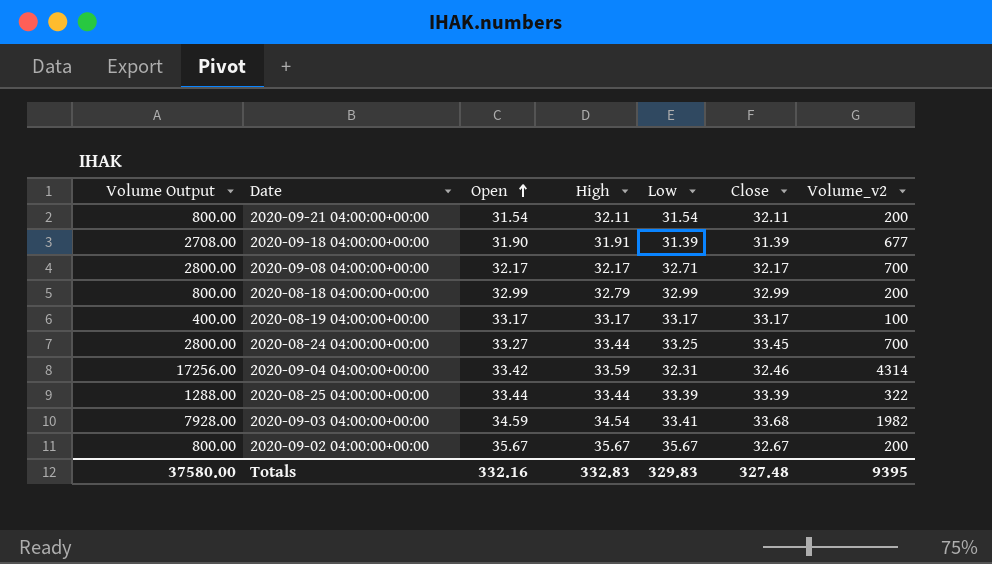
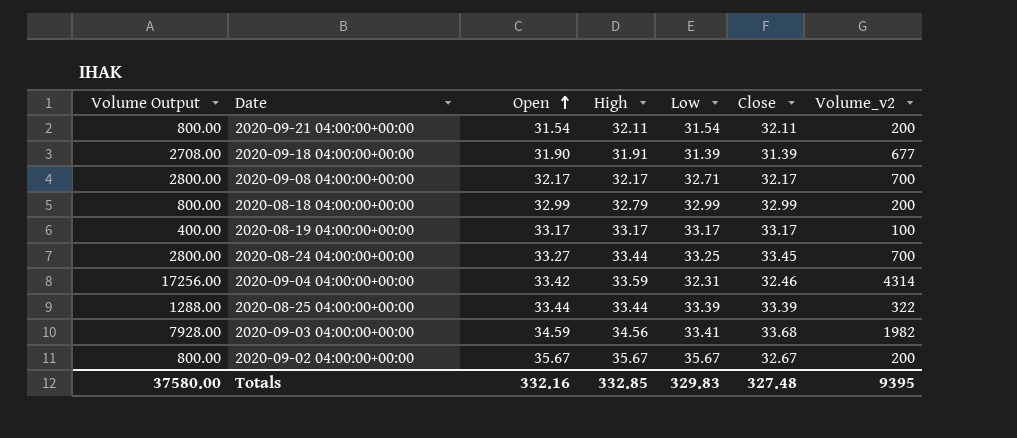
2020-09-03 04:00:00+00:00 | High: 34.54 -> 34.56
Totals | High: 332.83 -> 332.85

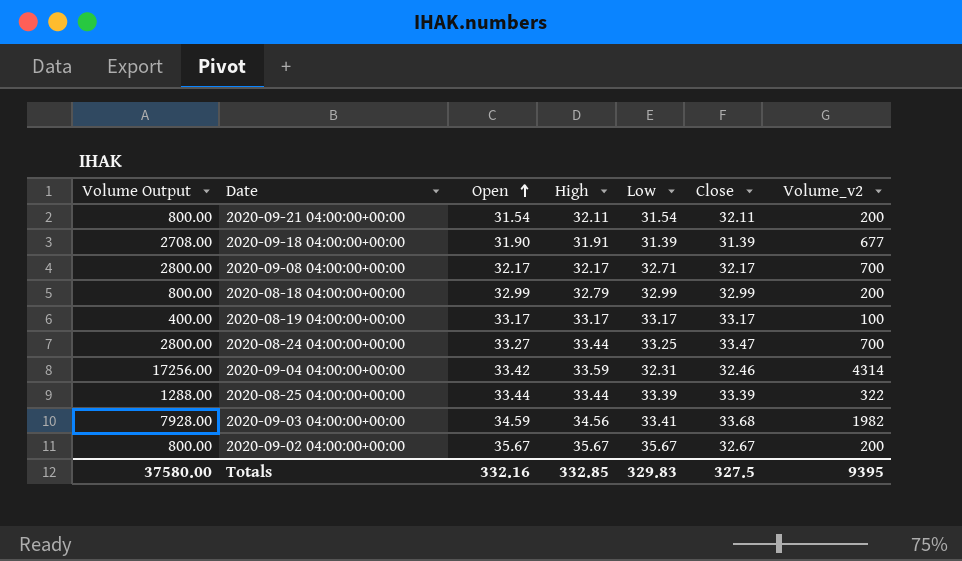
2020-08-24 04:00:00+00:00 | Close: 33.45 -> 33.47
Totals | Close: 327.48 -> 327.5

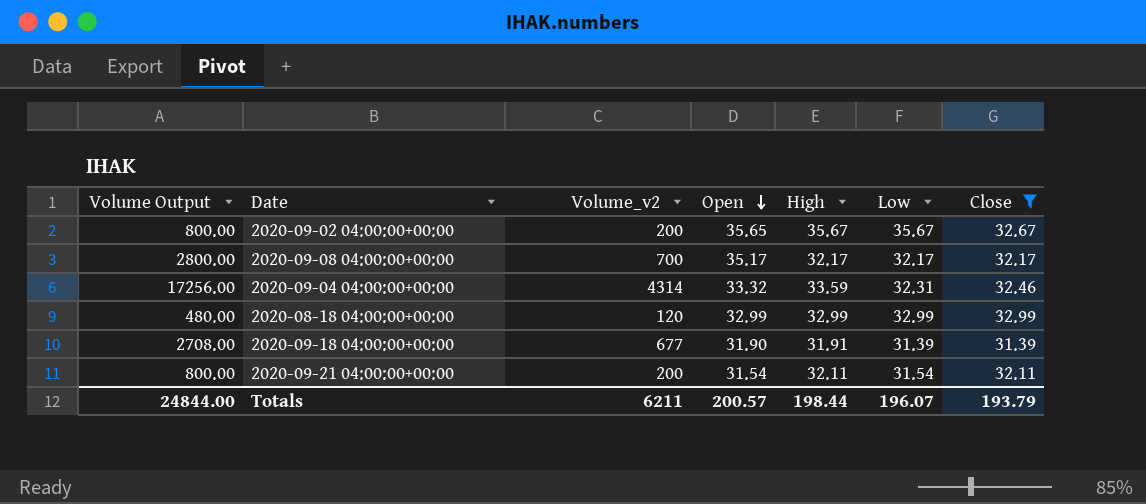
filter: none -> Close <= 32.99
row order: Open ascending -> Open descending
column Volume_v2 | position: 7 -> 3
2020-09-02 04:00:00+00:00 | Open: 35.67 -> 35.65
2020-09-08 04:00:00+00:00 | Open: 32.17 -> 35.17
2020-09-08 04:00:00+00:00 | Low: 32.71 -> 32.17
2020-09-04 04:00:00+00:00 | Open: 33.42 -> 33.32
2020-08-18 04:00:00+00:00 | Volume Output: 800.00 -> 480.00
2020-08-18 04:00:00+00:00 | Volume_v2: 200 -> 120
2020-08-18 04:00:00+00:00 | High: 32.79 -> 32.99
Totals | Volume Output: 37580.00 -> 24844.00
Totals | Volume_v2: 9395 -> 6211
Totals | Open: 332.16 -> 200.57
Totals | High: 332.85 -> 198.44
Totals | Low: 329.83 -> 196.07
Totals | Close: 327.5 -> 193.79

